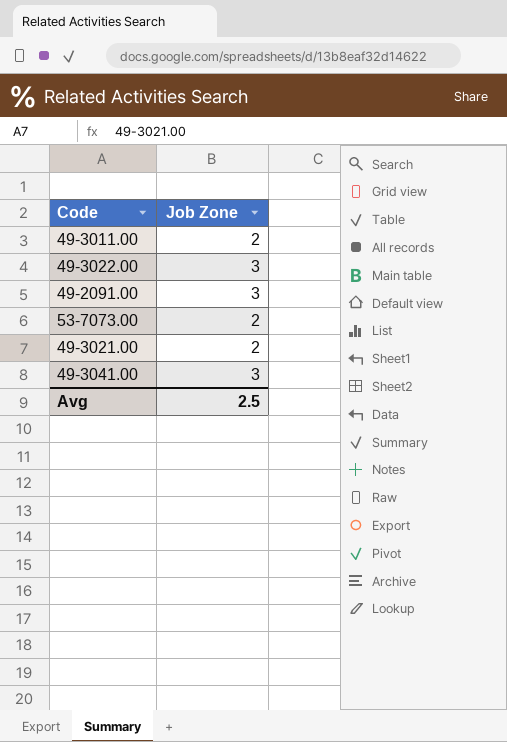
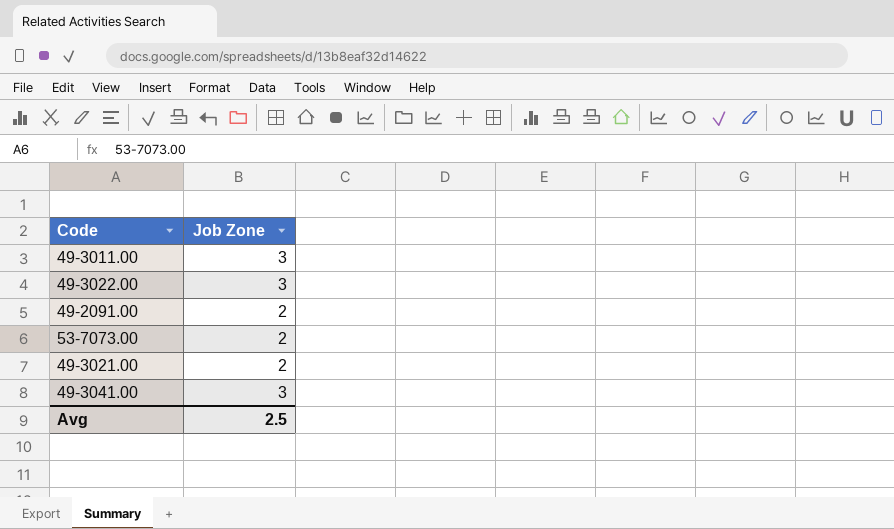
49-3011.00 | Job Zone: 2 -> 3
49-2091.00 | Job Zone: 3 -> 2

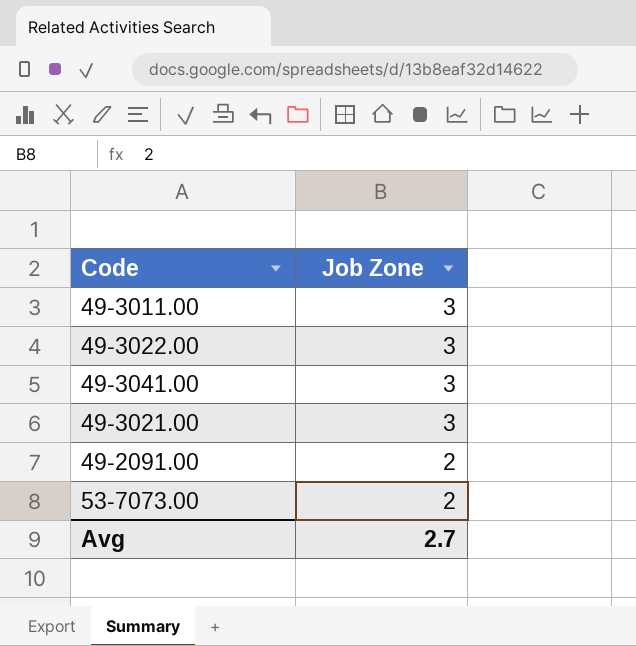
row order: none -> Job Zone descending
49-3021.00 | Job Zone: 2 -> 3
Avg | Job Zone: 2.5 -> 2.7

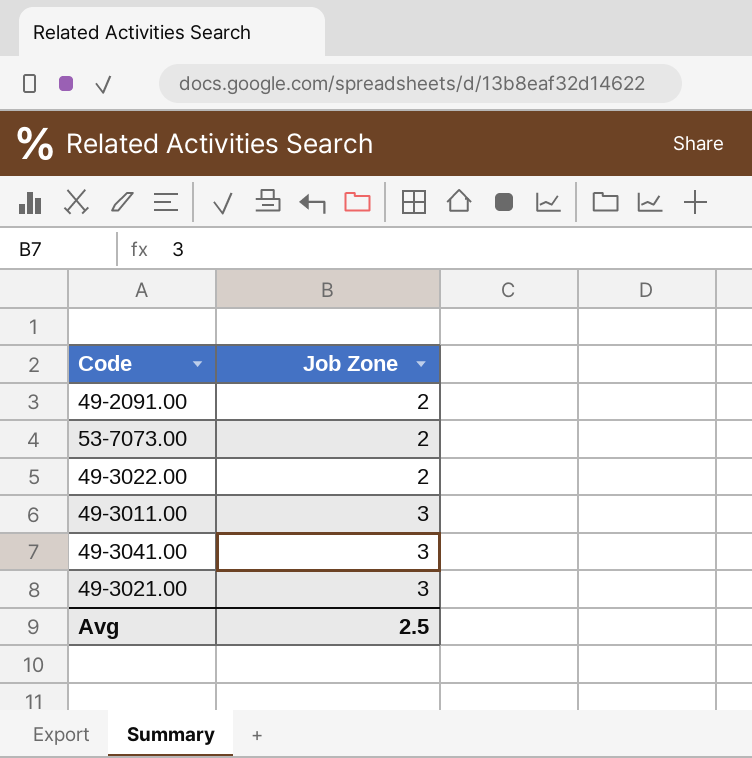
row order: Job Zone descending -> Job Zone ascending
49-3022.00 | Job Zone: 3 -> 2
Avg | Job Zone: 2.7 -> 2.5

